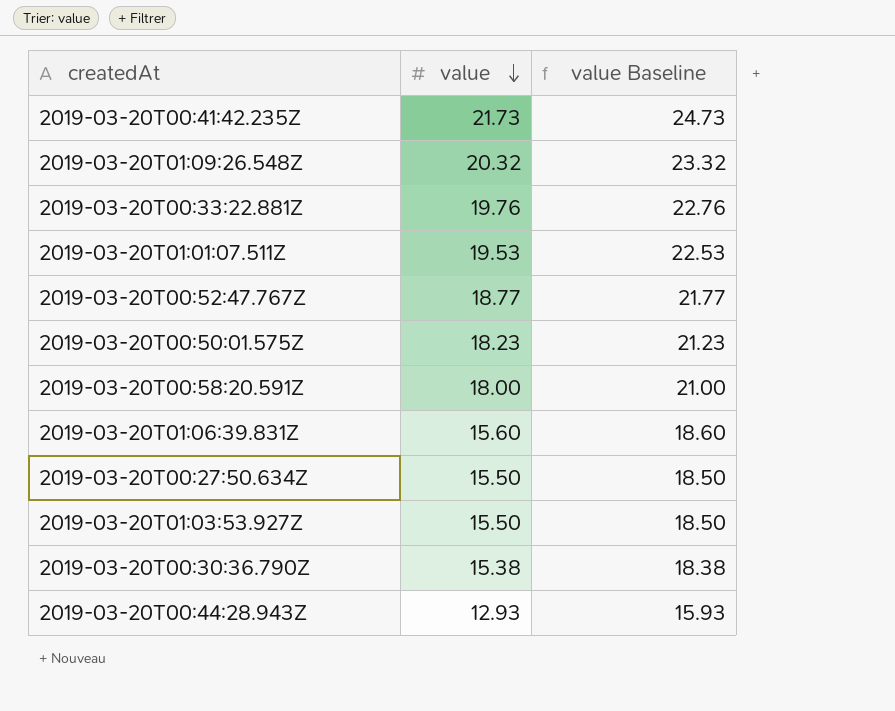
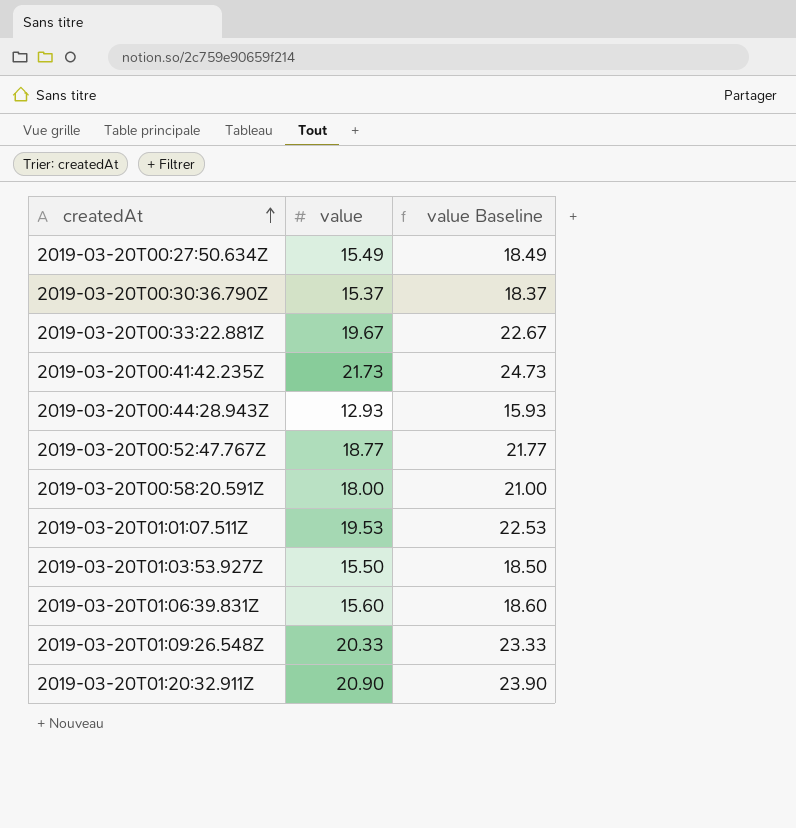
row order: value descending -> createdAt ascending
row 2019-03-20T00:50:01.575Z: 18.23 | 21.23 -> none
2019-03-20T00:27:50.634Z | value: 15.50 -> 15.49
2019-03-20T00:27:50.634Z | value Baseline: 18.50 -> 18.49
2019-03-20T00:30:36.790Z | value: 15.38 -> 15.37
2019-03-20T00:30:36.790Z | value Baseline: 18.38 -> 18.37
2019-03-20T00:33:22.881Z | value: 19.76 -> 19.67
2019-03-20T00:33:22.881Z | value Baseline: 22.76 -> 22.67
2019-03-20T01:09:26.548Z | value: 20.32 -> 20.33
2019-03-20T01:09:26.548Z | value Baseline: 23.32 -> 23.33
row 2019-03-20T01:20:32.911Z: none -> 20.90 | 23.90

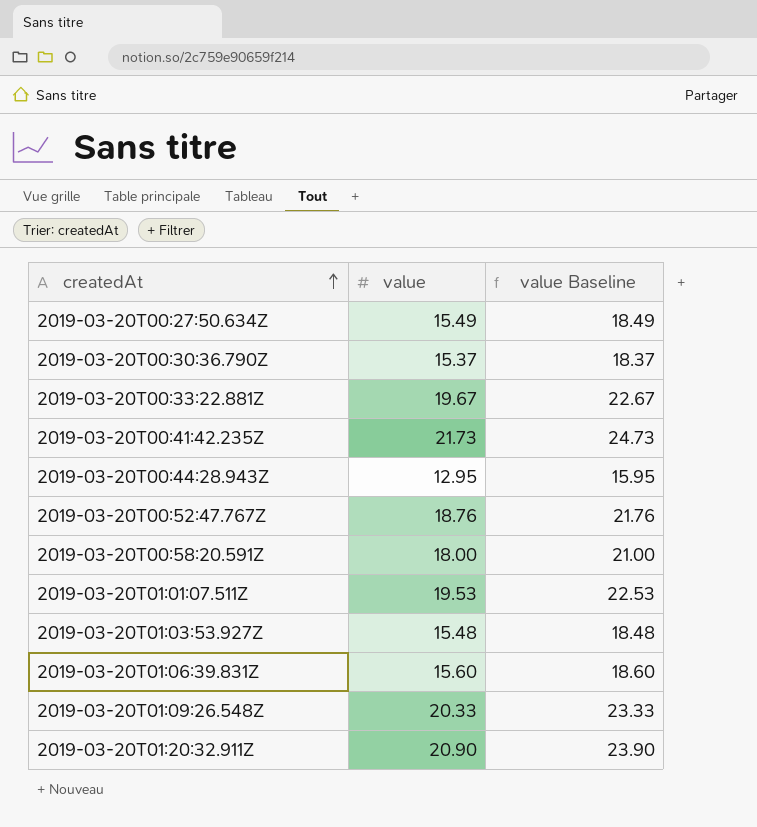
2019-03-20T00:44:28.943Z | value: 12.93 -> 12.95
2019-03-20T00:44:28.943Z | value Baseline: 15.93 -> 15.95
2019-03-20T00:52:47.767Z | value: 18.77 -> 18.76
2019-03-20T00:52:47.767Z | value Baseline: 21.77 -> 21.76
2019-03-20T01:03:53.927Z | value: 15.50 -> 15.48
2019-03-20T01:03:53.927Z | value Baseline: 18.50 -> 18.48

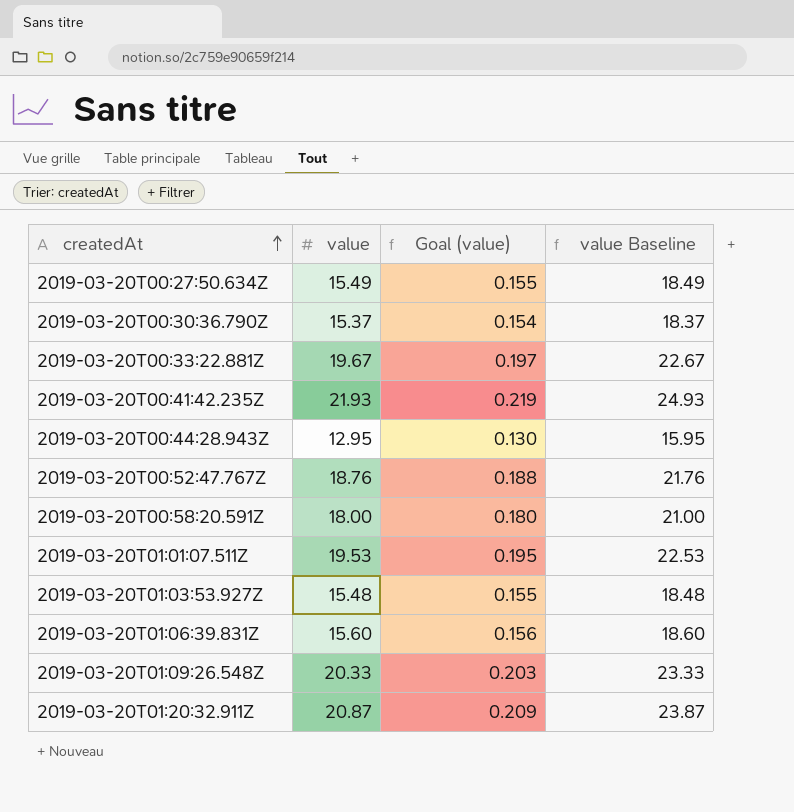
column Goal (value) | formula: none -> [value] * 0.01
2019-03-20T00:41:42.235Z | value: 21.73 -> 21.93
2019-03-20T00:41:42.235Z | value Baseline: 24.73 -> 24.93
2019-03-20T01:20:32.911Z | value: 20.90 -> 20.87
2019-03-20T01:20:32.911Z | value Baseline: 23.90 -> 23.87

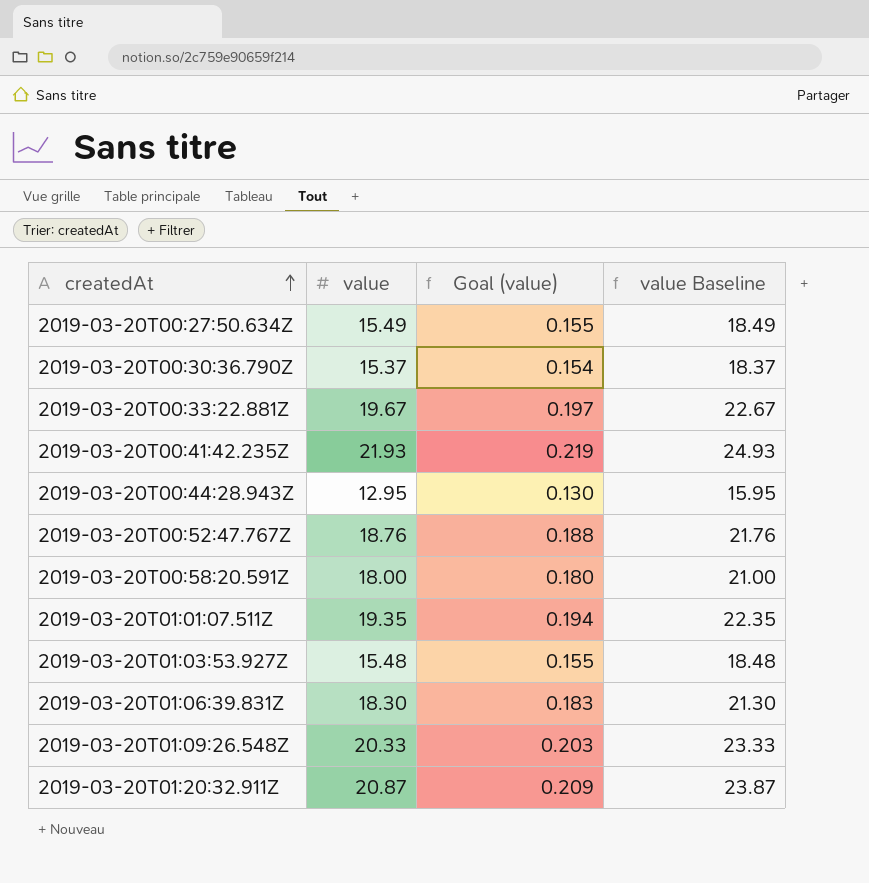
2019-03-20T01:01:07.511Z | value: 19.53 -> 19.35
2019-03-20T01:01:07.511Z | Goal (value): 0.195 -> 0.194
2019-03-20T01:01:07.511Z | value Baseline: 22.53 -> 22.35
2019-03-20T01:06:39.831Z | value: 15.60 -> 18.30
2019-03-20T01:06:39.831Z | Goal (value): 0.156 -> 0.183
2019-03-20T01:06:39.831Z | value Baseline: 18.60 -> 21.30

